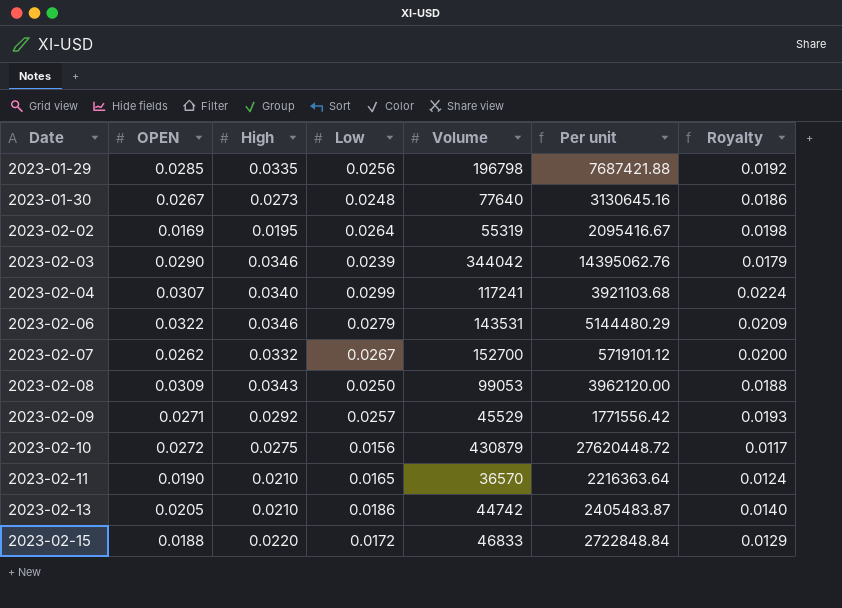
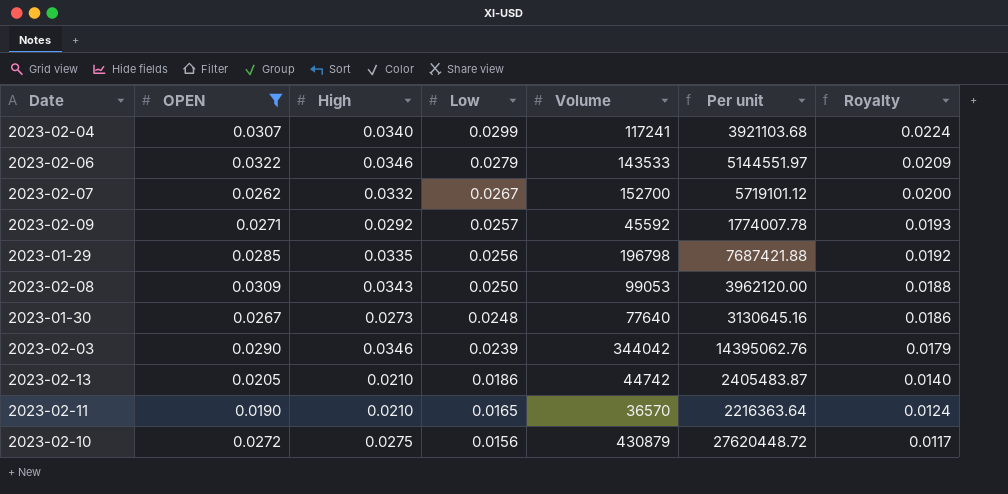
filter: none -> OPEN >= 0.0190
row order: Date ascending -> Low descending
2023-02-06 | Volume: 143531 -> 143533
2023-02-06 | Per unit: 5144480.29 -> 5144551.97
2023-02-09 | Volume: 45529 -> 45592
2023-02-09 | Per unit: 1771556.42 -> 1774007.78

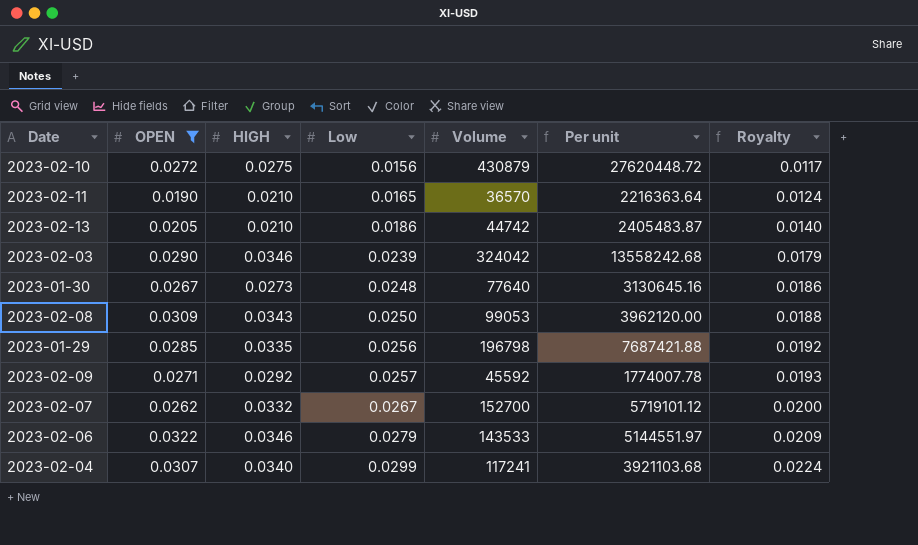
row order: Low descending -> Low ascending
column name: High -> HIGH
2023-02-03 | Volume: 344042 -> 324042
2023-02-03 | Per unit: 14395062.76 -> 13558242.68

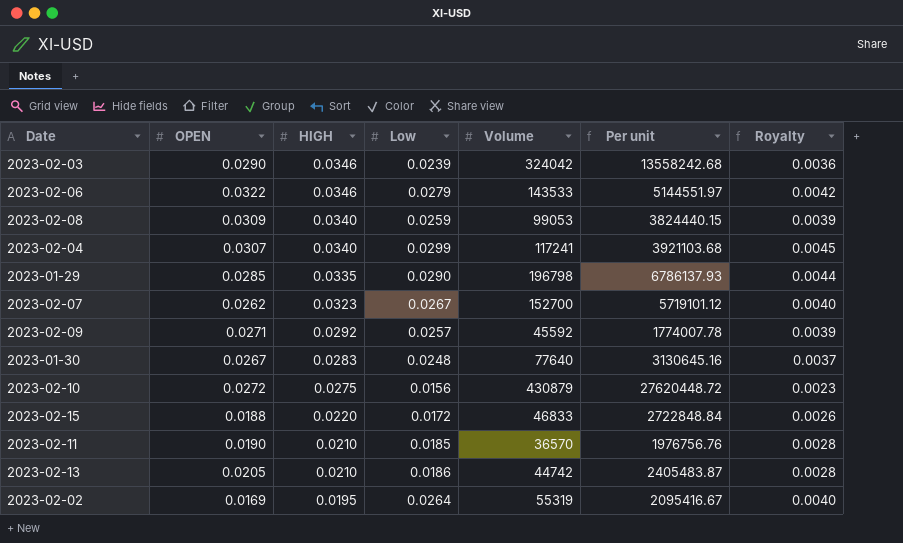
filter: OPEN >= 0.0190 -> none
row order: Low ascending -> HIGH descending
column Royalty | formula: [Low] * 0.75 -> [Low] * 0.15
2023-02-08 | HIGH: 0.0343 -> 0.0340
2023-02-08 | Low: 0.0250 -> 0.0259
2023-02-08 | Per unit: 3962120.00 -> 3824440.15
2023-01-29 | Low: 0.0256 -> 0.0290
2023-01-29 | Per unit: 7687421.88 -> 6786137.93
2023-02-07 | HIGH: 0.0332 -> 0.0323
2023-01-30 | HIGH: 0.0273 -> 0.0283
2023-02-11 | Low: 0.0165 -> 0.0185
2023-02-11 | Per unit: 2216363.64 -> 1976756.76

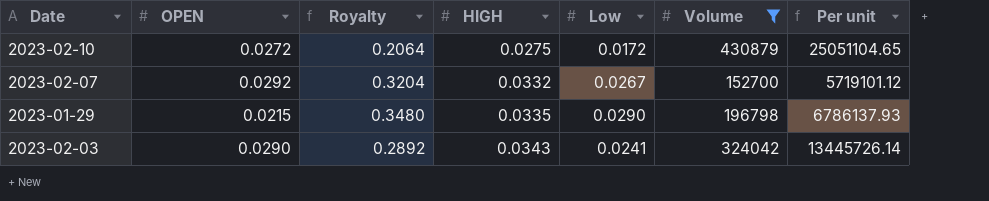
filter: none -> Volume >= 152700
row order: HIGH descending -> HIGH ascending
column Royalty | formula: [Low] * 0.15 -> [Low] * 12
column Royalty | position: 7 -> 3
2023-02-10 | Low: 0.0156 -> 0.0172
2023-02-10 | Per unit: 27620448.72 -> 25051104.65
2023-02-07 | OPEN: 0.0262 -> 0.0292
2023-02-07 | HIGH: 0.0323 -> 0.0332
2023-01-29 | OPEN: 0.0285 -> 0.0215
2023-02-03 | HIGH: 0.0346 -> 0.0343
2023-02-03 | Low: 0.0239 -> 0.0241
2023-02-03 | Per unit: 13558242.68 -> 13445726.14

